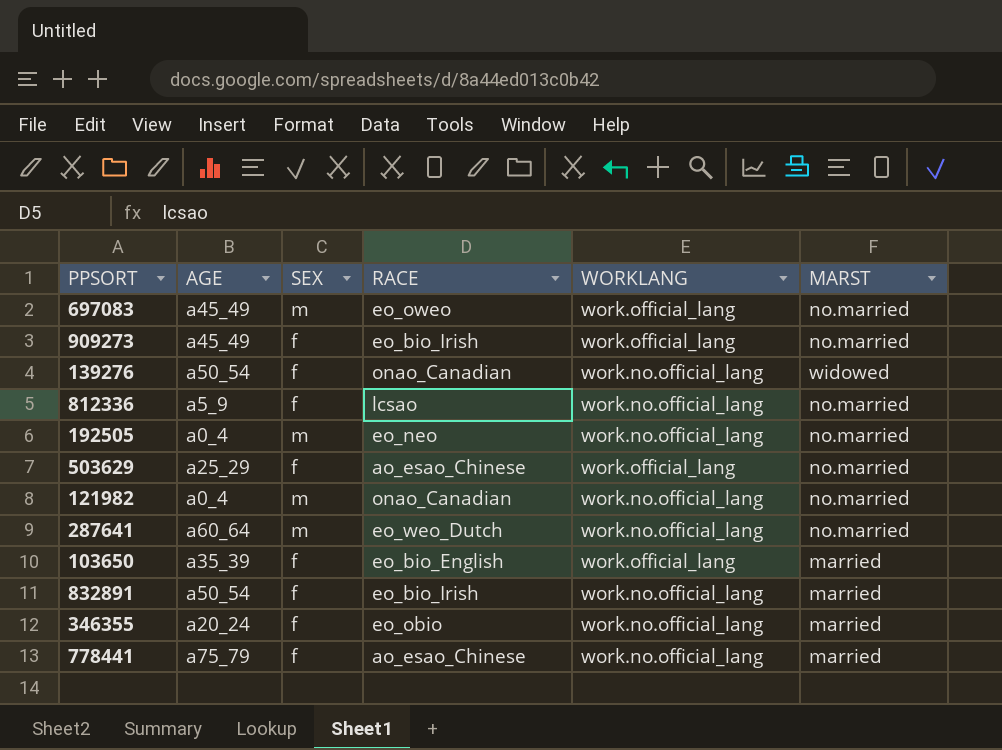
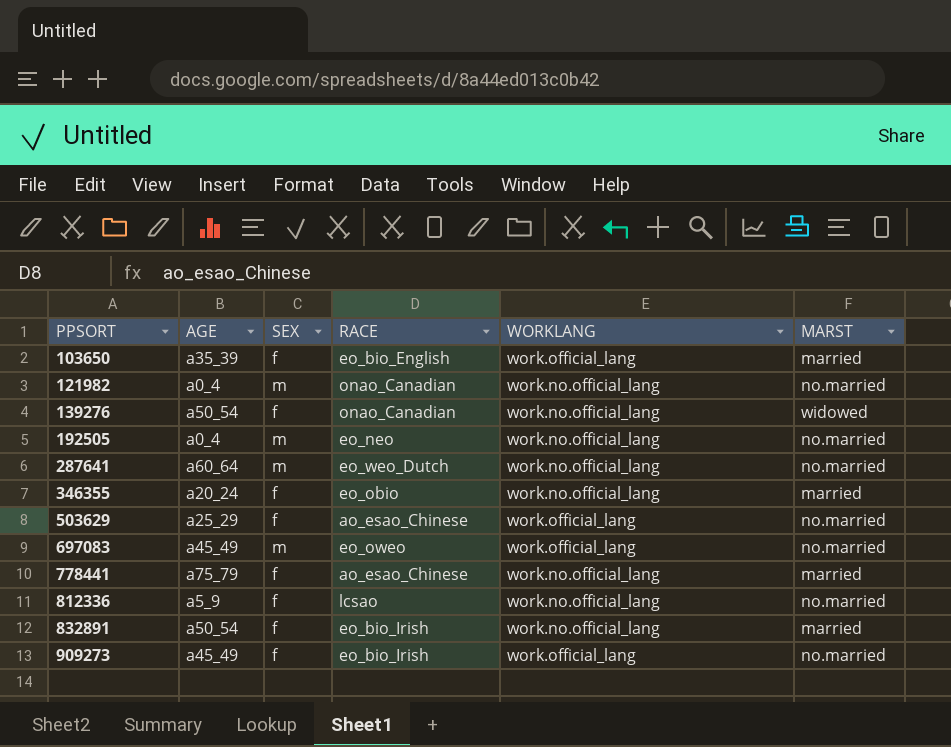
row order: none -> PPSORT ascending

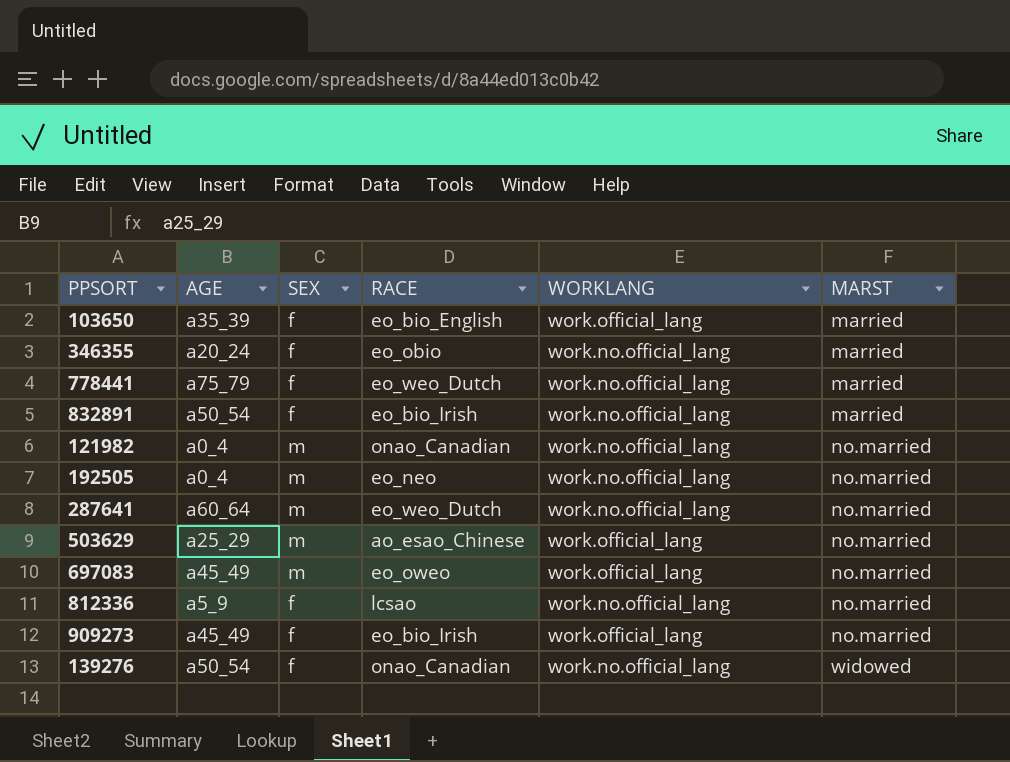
row order: PPSORT ascending -> MARST ascending
778441 | RACE: ao_esao_Chinese -> eo_weo_Dutch
503629 | SEX: f -> m

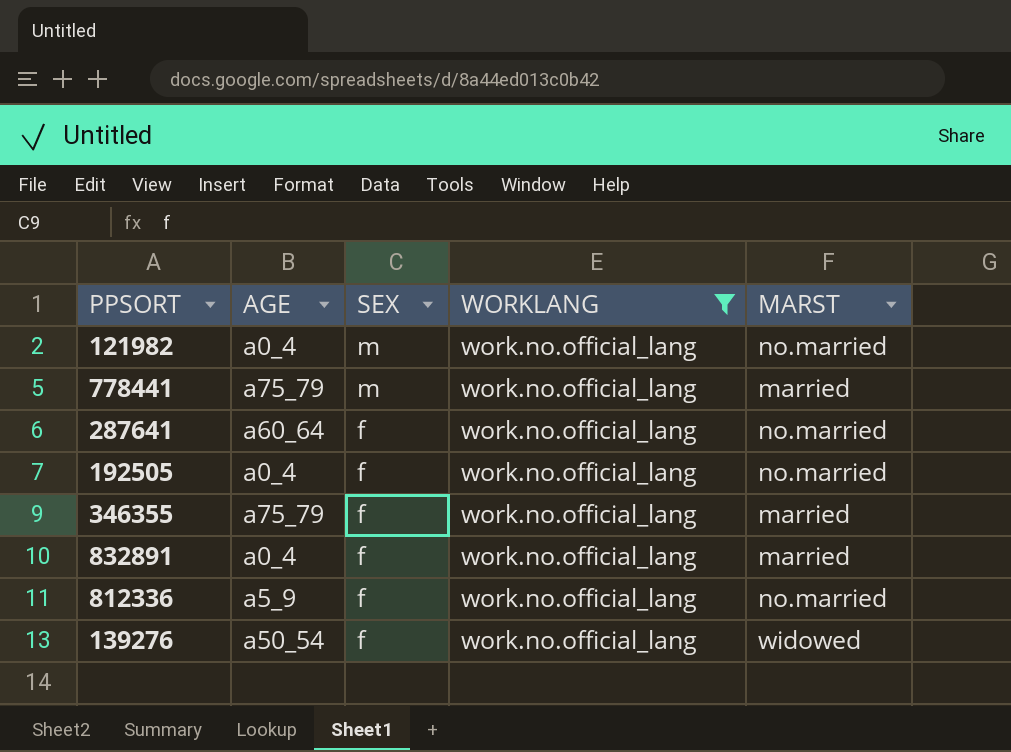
filter: none -> WORKLANG = work.no.official_lang
row order: MARST ascending -> SEX descending
column RACE | position: 4 -> none
778441 | SEX: f -> m
287641 | SEX: m -> f
192505 | SEX: m -> f
346355 | AGE: a20_24 -> a75_79
832891 | AGE: a50_54 -> a0_4

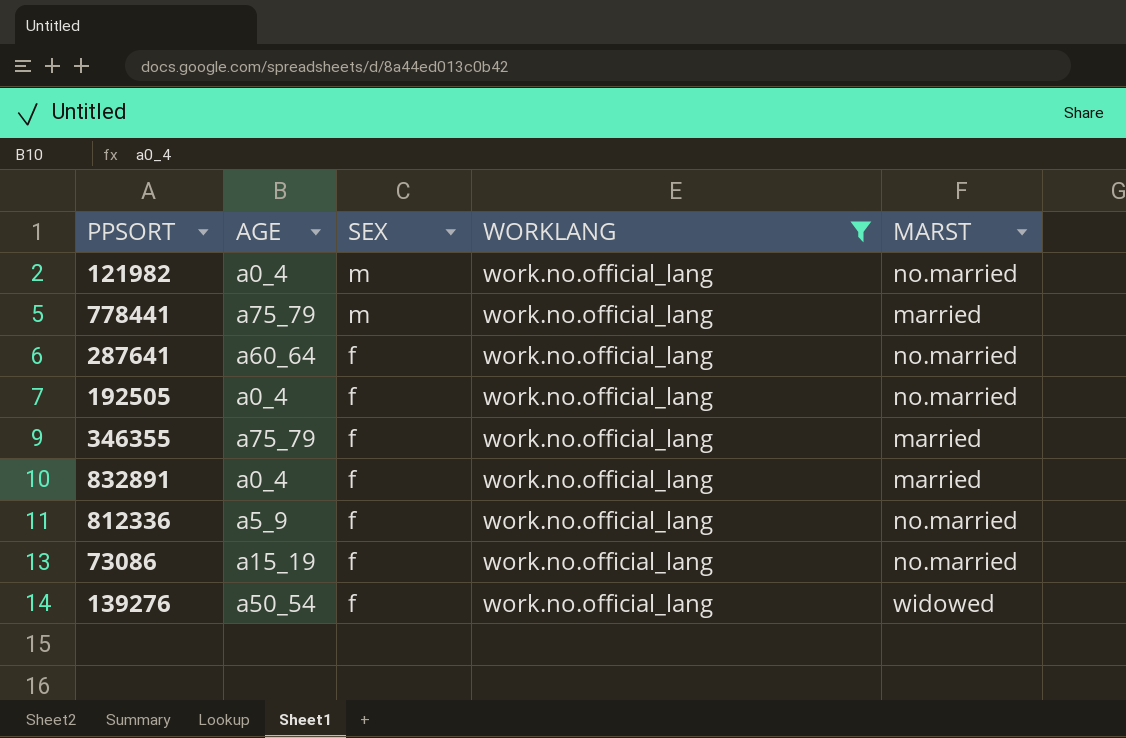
row 73086: none -> a15_19 | f | work.no.official_lang | no.married

